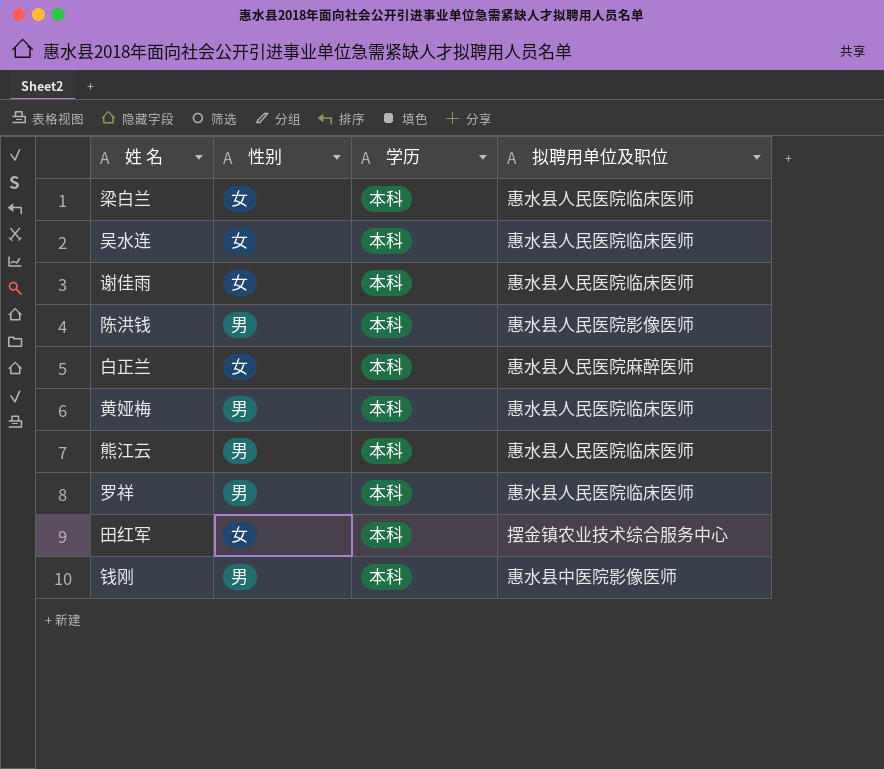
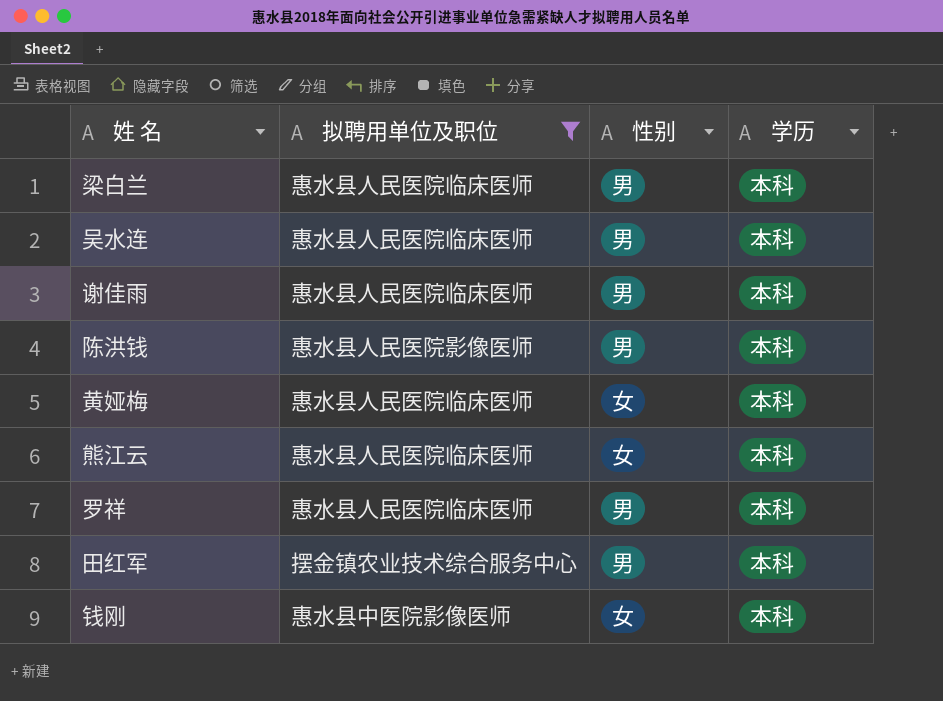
filter: none -> 拟聘用单位及职位 != 惠水县人民医院麻醉医师
column 拟聘用单位及职位 | position: 4 -> 2
梁白兰 | 性别: 女 -> 男
吴水连 | 性别: 女 -> 男
谢佳雨 | 性别: 女 -> 男
黄娅梅 | 性别: 男 -> 女
熊江云 | 性别: 男 -> 女
田红军 | 性别: 女 -> 男
钱刚 | 性别: 男 -> 女

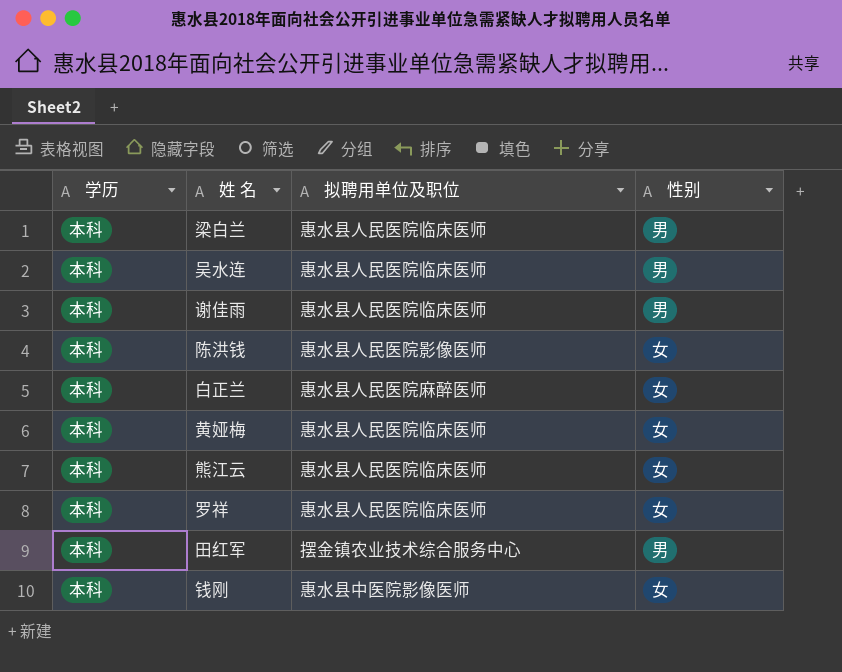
filter: 拟聘用单位及职位 != 惠水县人民医院麻醉医师 -> none
column 学历 | position: 4 -> 1
陈洪钱 | 性别: 男 -> 女
罗祥 | 性别: 男 -> 女

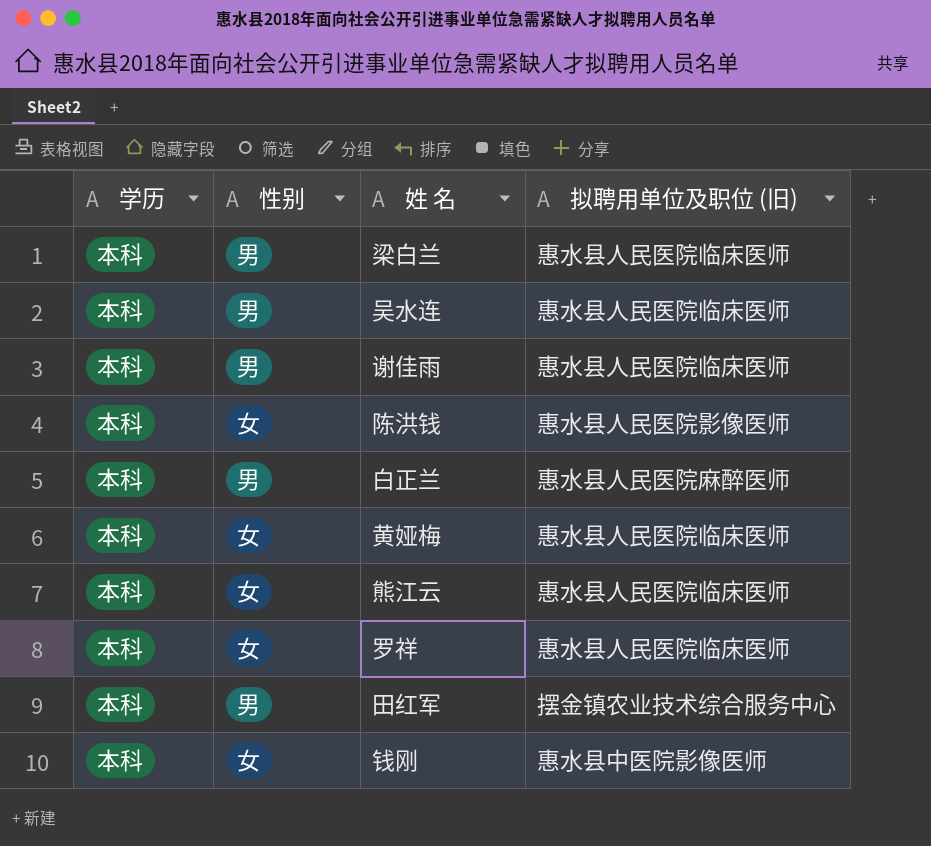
column 性别 | position: 4 -> 2
column name: 拟聘用单位及职位 -> 拟聘用单位及职位 (旧)
白正兰 | 性别: 女 -> 男

